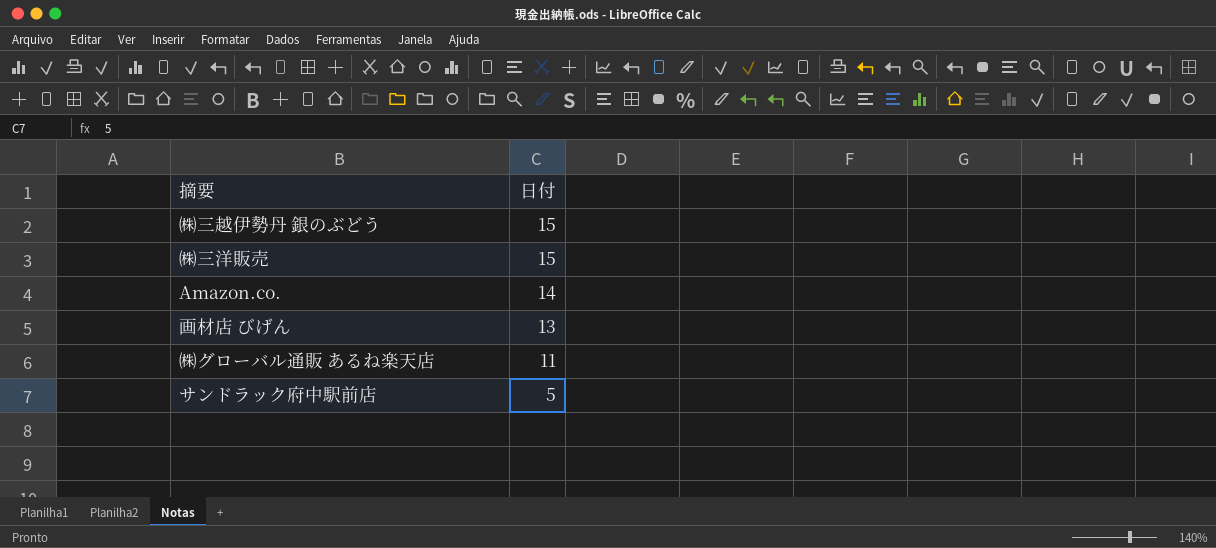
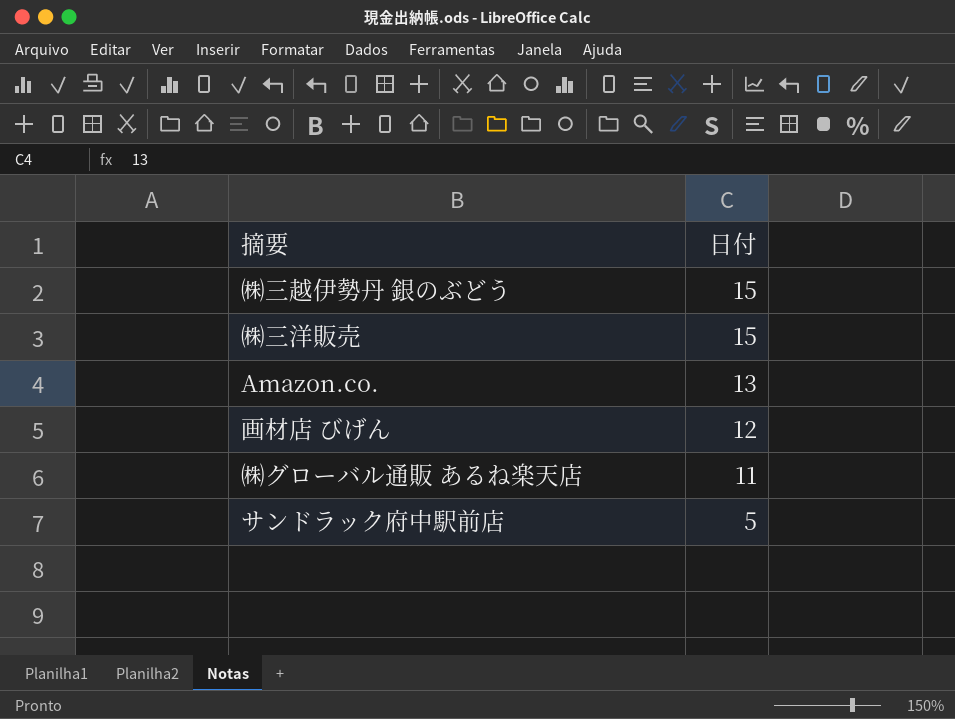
Amazon.co. | 日付: 14 -> 13
画材店 びげん | 日付: 13 -> 12

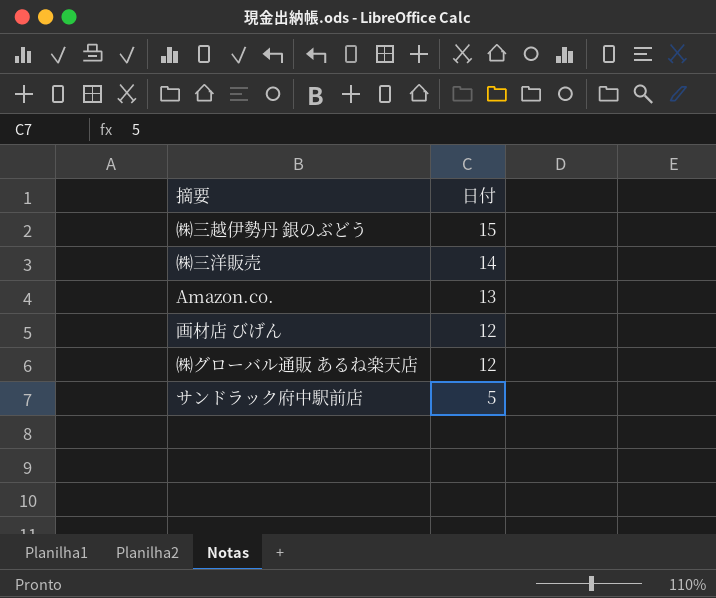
㈱三洋販売 | 日付: 15 -> 14
㈱グローバル通販 あるね楽天店 | 日付: 11 -> 12

